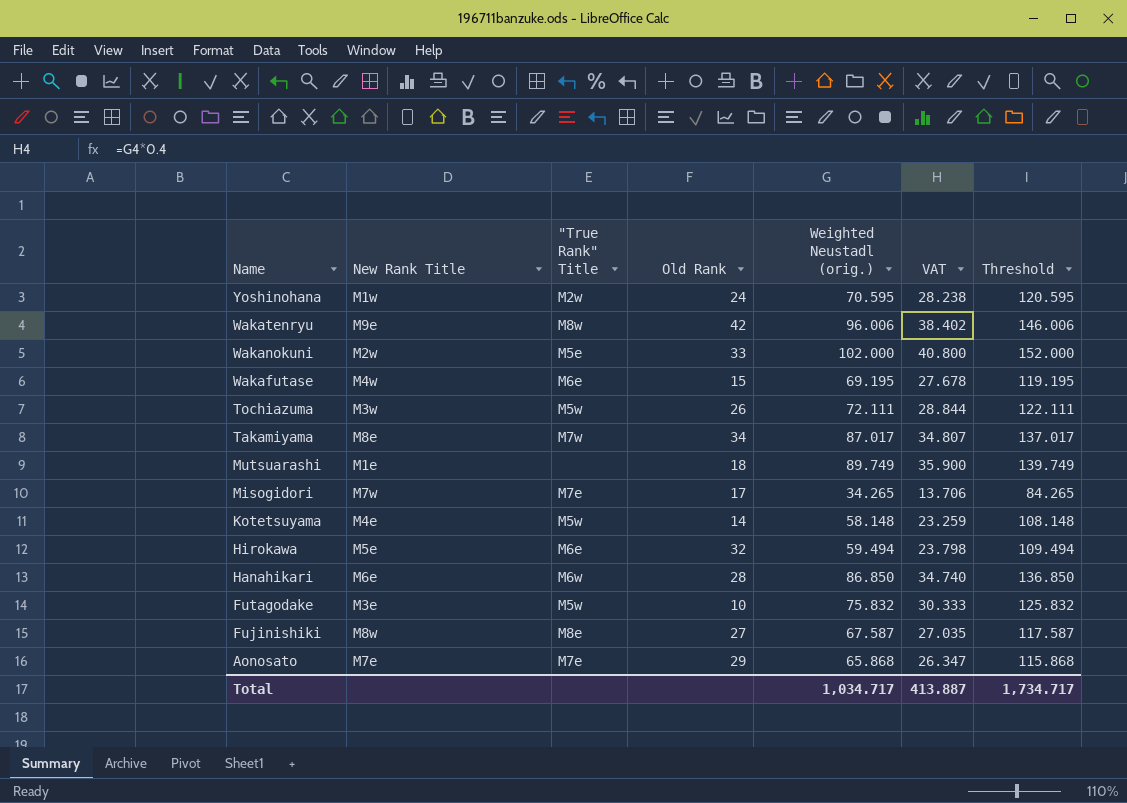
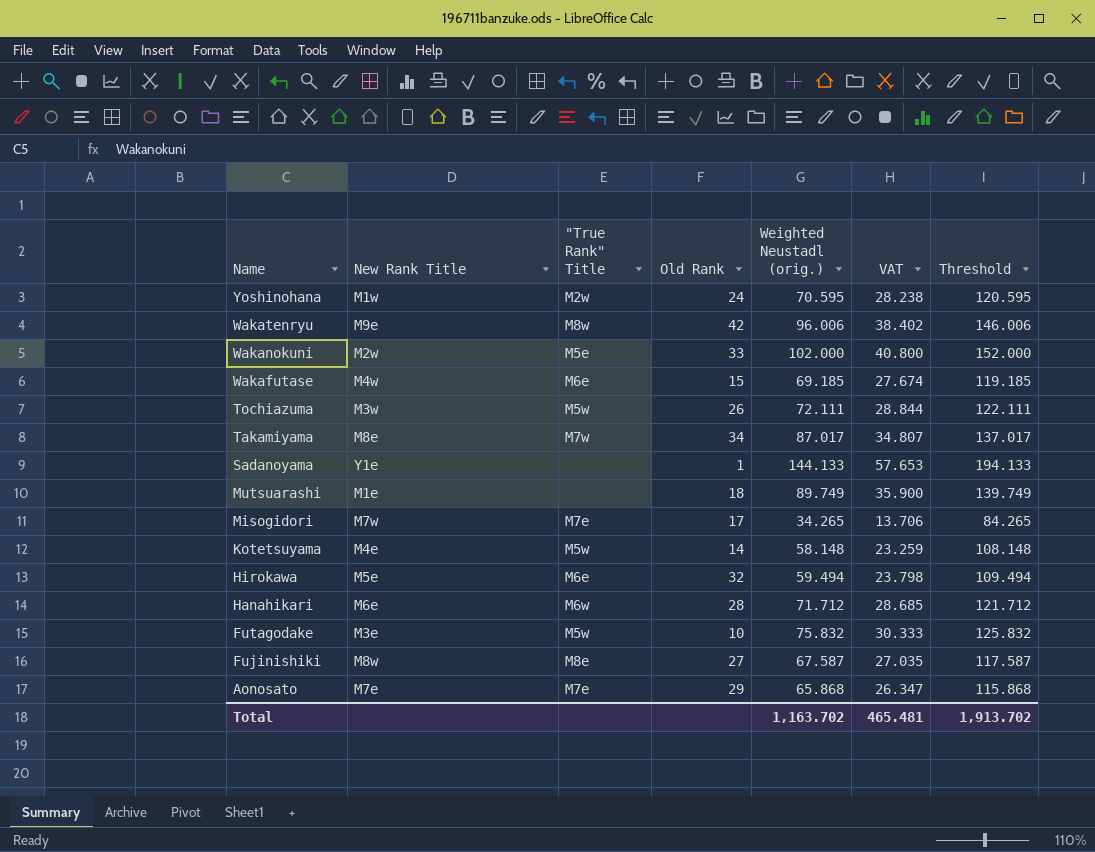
Wakafutase | Weighted Neustadl (orig.): 69.195 -> 69.185
Wakafutase | VAT: 27.678 -> 27.674
Wakafutase | Threshold: 119.195 -> 119.185
row Sadanoyama: none -> Y1e | none | 1 | 144.133 | 57.653 | 194.133
Hanahikari | Weighted Neustadl (orig.): 86.850 -> 71.712
Hanahikari | VAT: 34.740 -> 28.685
Hanahikari | Threshold: 136.850 -> 121.712
Total | Weighted Neustadl (orig.): 1,034.717 -> 1,163.702
Total | VAT: 413.887 -> 465.481
Total | Threshold: 1,734.717 -> 1,913.702

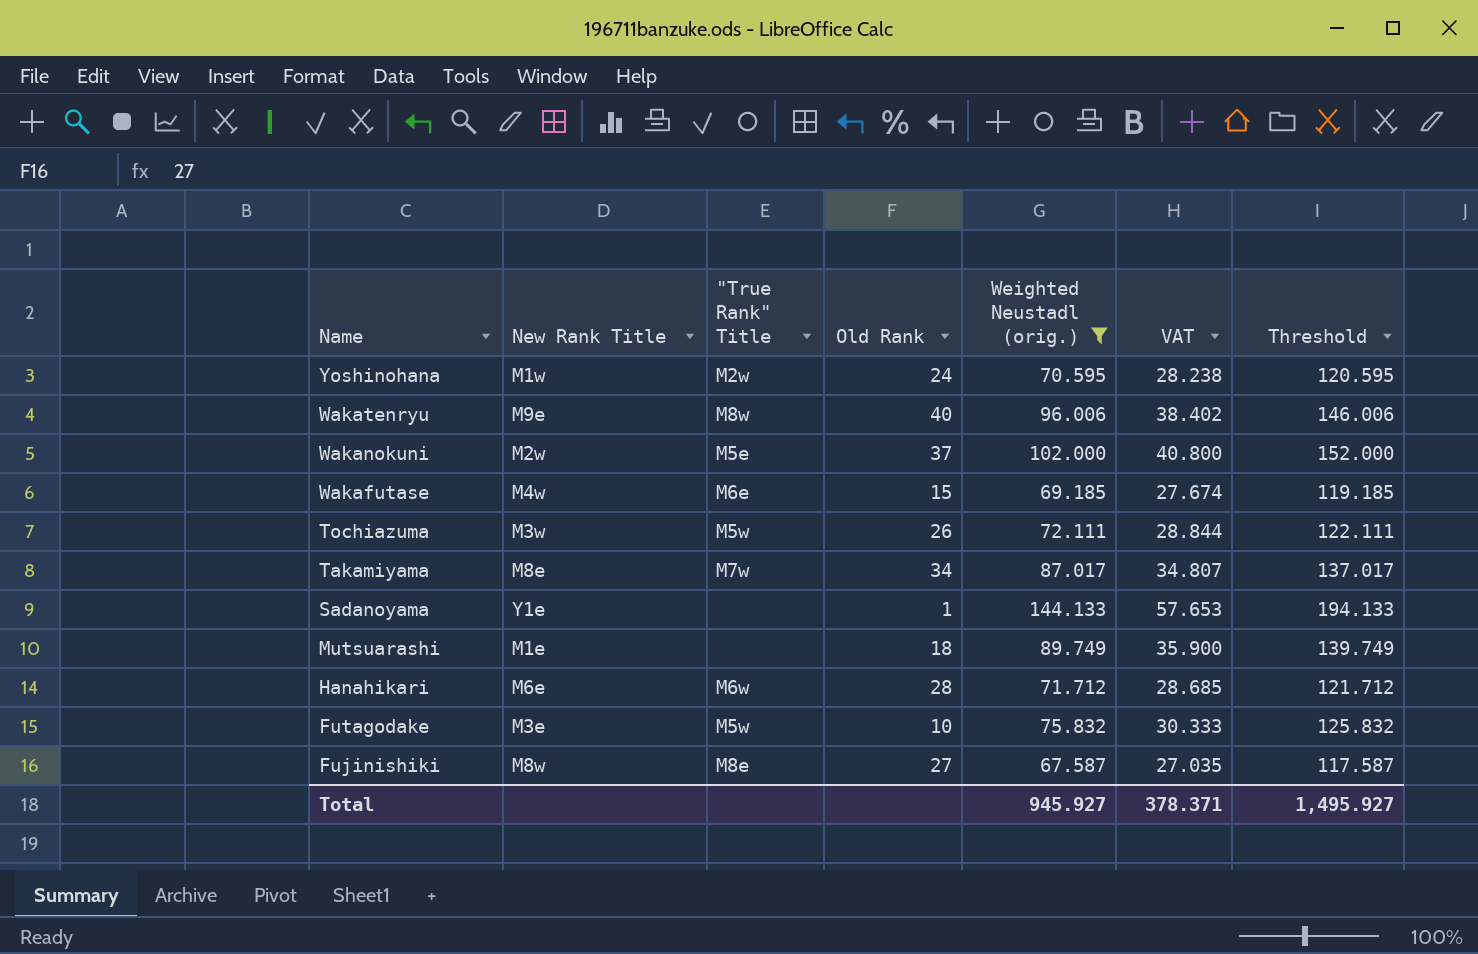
filter: none -> Weighted Neustadl (orig.) >= 67.587
Wakatenryu | Old Rank: 42 -> 40
Wakanokuni | Old Rank: 33 -> 37
Total | Weighted Neustadl (orig.): 1,163.702 -> 945.927
Total | VAT: 465.481 -> 378.371
Total | Threshold: 1,913.702 -> 1,495.927

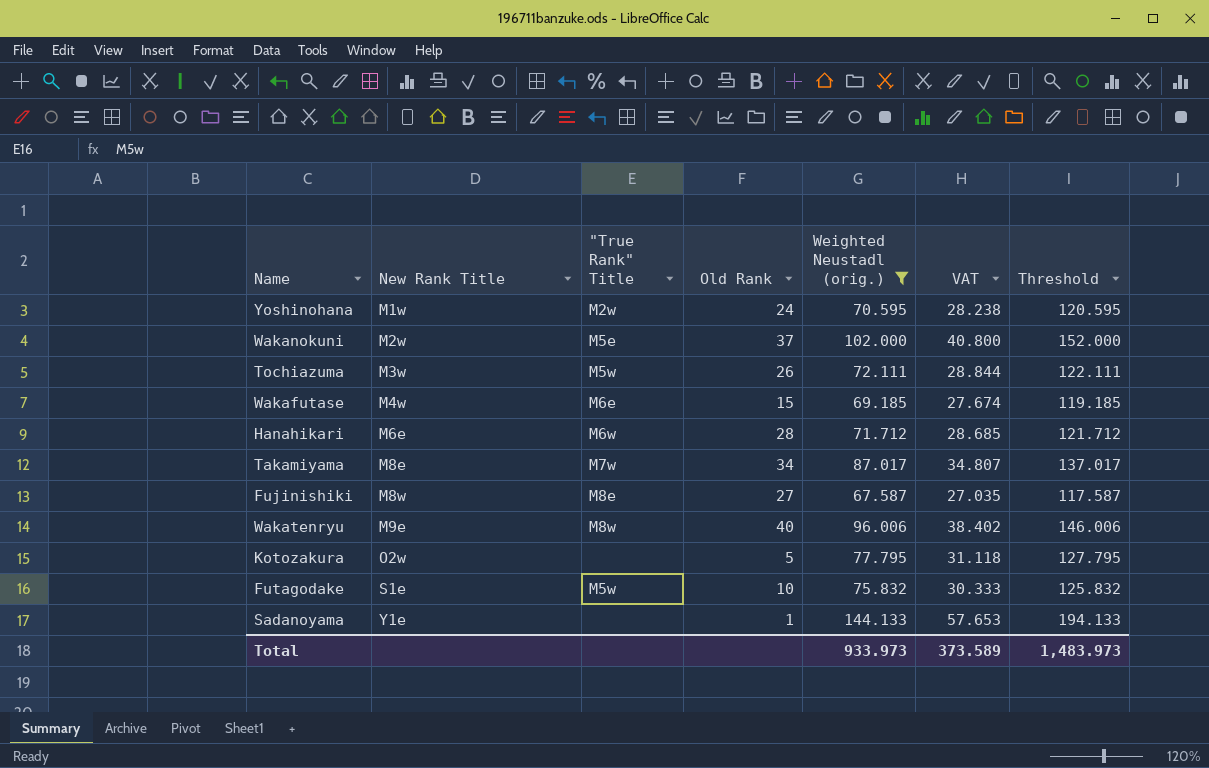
row order: Name descending -> New Rank Title ascending
row Mutsuarashi: M1e | none | 18 | 89.749 | 35.900 | 139.749 -> none
row Kotozakura: none -> O2w | none | 5 | 77.795 | 31.118 | 127.795
Futagodake | New Rank Title: M3e -> S1e
Total | Weighted Neustadl (orig.): 945.927 -> 933.973
Total | VAT: 378.371 -> 373.589
Total | Threshold: 1,495.927 -> 1,483.973

